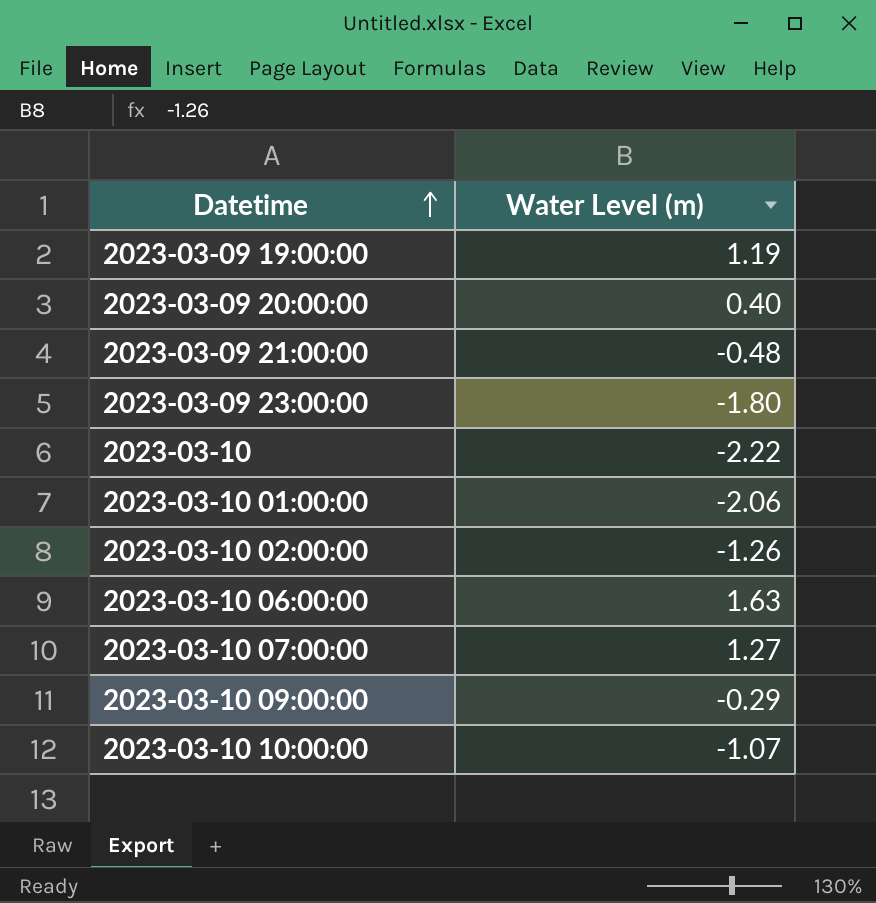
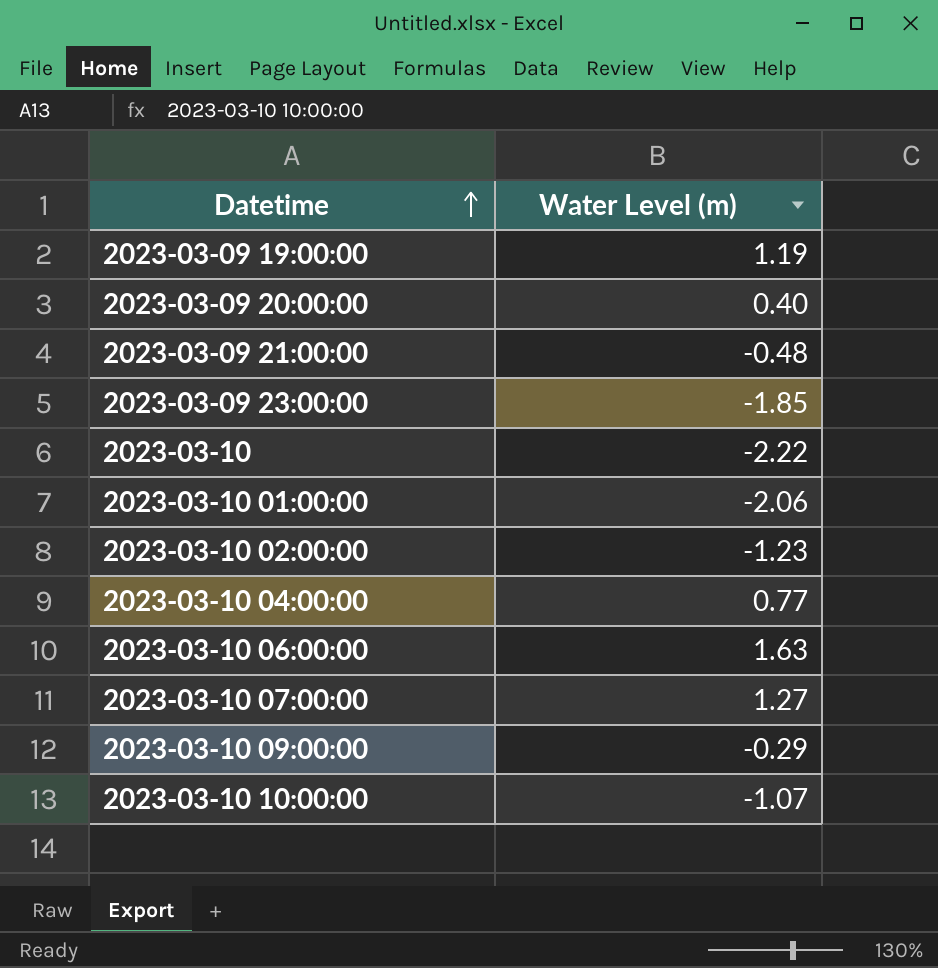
2023-03-09 23:00:00 | Water Level (m): -1.80 -> -1.85
2023-03-10 02:00:00 | Water Level (m): -1.26 -> -1.23
row 2023-03-10 04:00:00: none -> 0.77

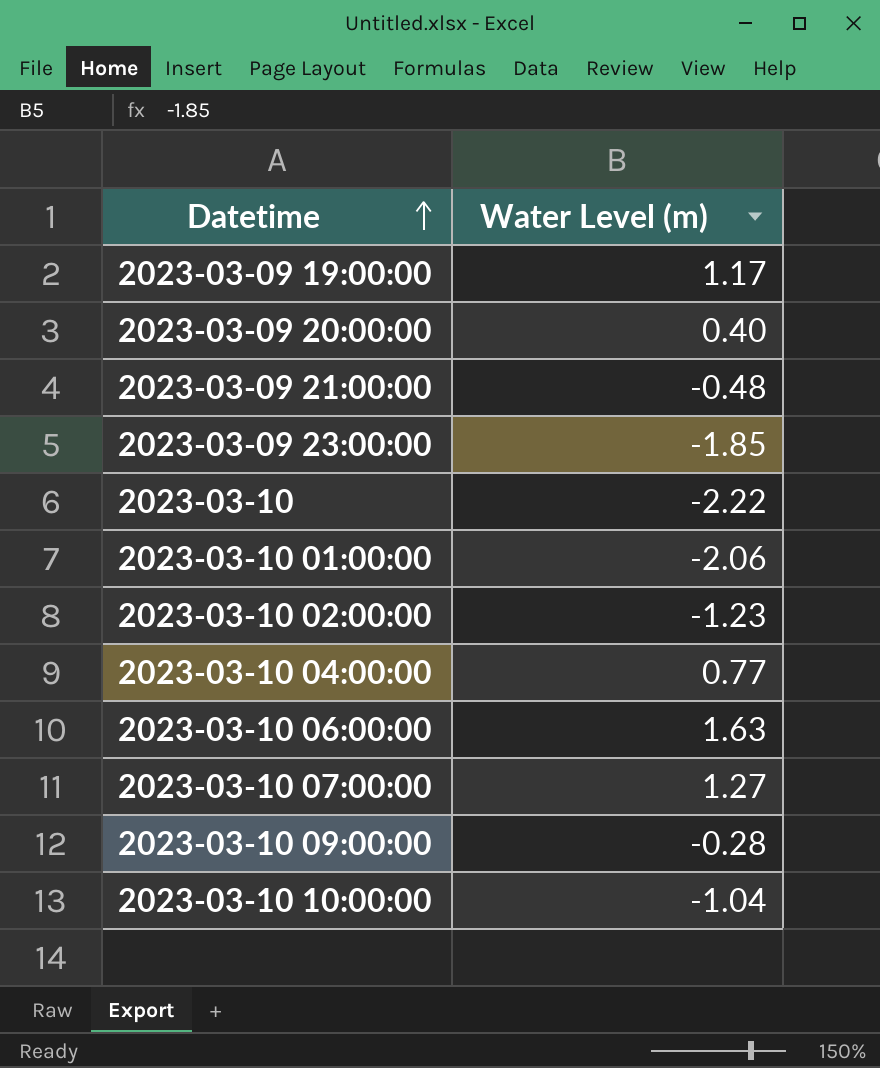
2023-03-09 19:00:00 | Water Level (m): 1.19 -> 1.17
2023-03-10 09:00:00 | Water Level (m): -0.29 -> -0.28
2023-03-10 10:00:00 | Water Level (m): -1.07 -> -1.04

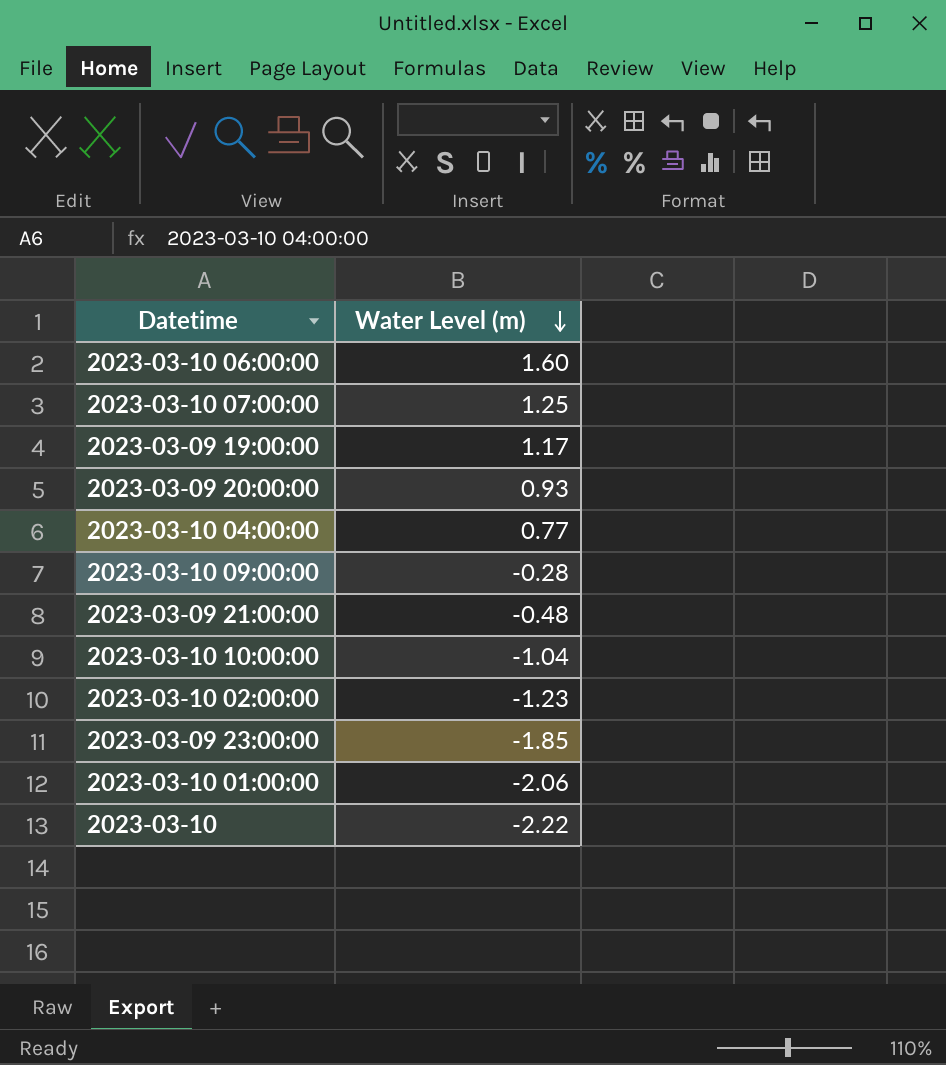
row order: Datetime ascending -> Water Level (m) descending
2023-03-10 06:00:00 | Water Level (m): 1.63 -> 1.60
2023-03-10 07:00:00 | Water Level (m): 1.27 -> 1.25
2023-03-09 20:00:00 | Water Level (m): 0.40 -> 0.93

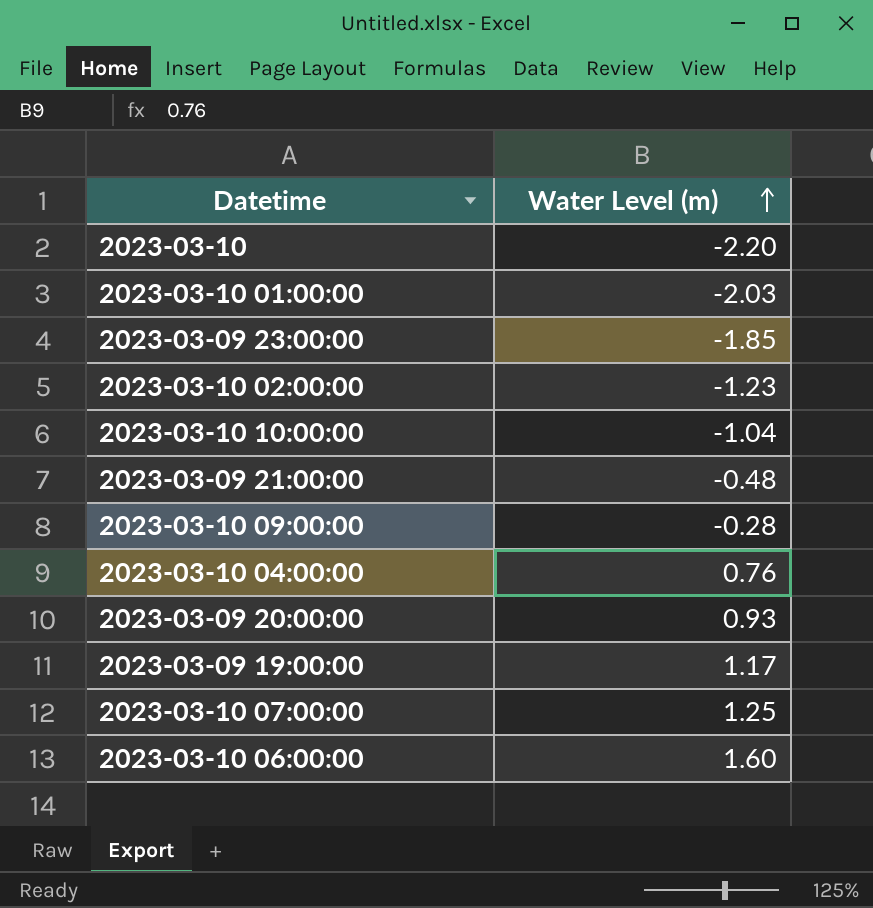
row order: Water Level (m) descending -> Water Level (m) ascending
2023-03-10 | Water Level (m): -2.22 -> -2.20
2023-03-10 01:00:00 | Water Level (m): -2.06 -> -2.03
2023-03-10 04:00:00 | Water Level (m): 0.77 -> 0.76

